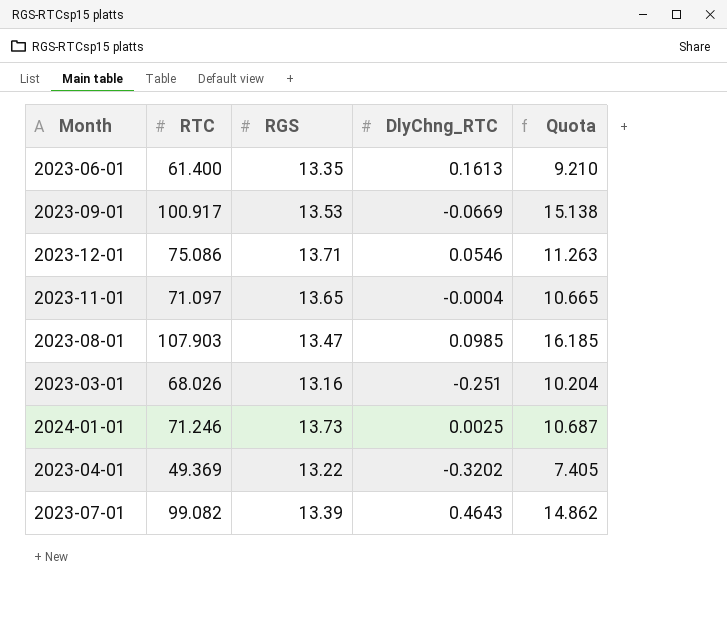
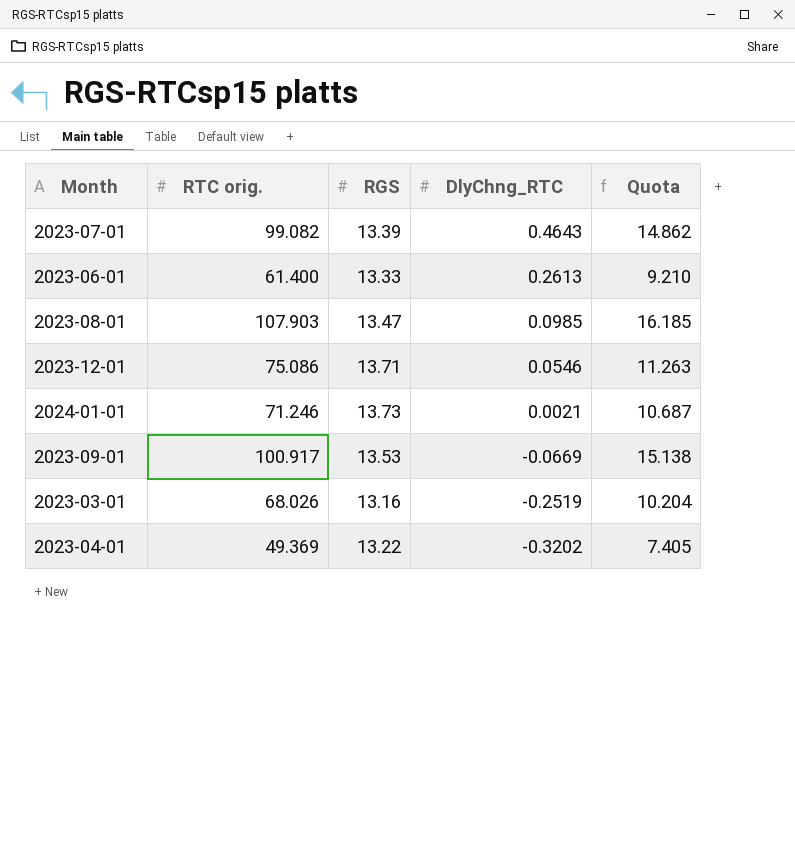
row order: none -> DlyChng_RTC descending
column name: RTC -> RTC orig.
row 2023-11-01: 71.097 | 13.65 | -0.0004 | 10.665 -> none
2023-06-01 | RGS: 13.35 -> 13.33
2023-06-01 | DlyChng_RTC: 0.1613 -> 0.2613
2024-01-01 | DlyChng_RTC: 0.0025 -> 0.0021
2023-03-01 | DlyChng_RTC: -0.251 -> -0.2519

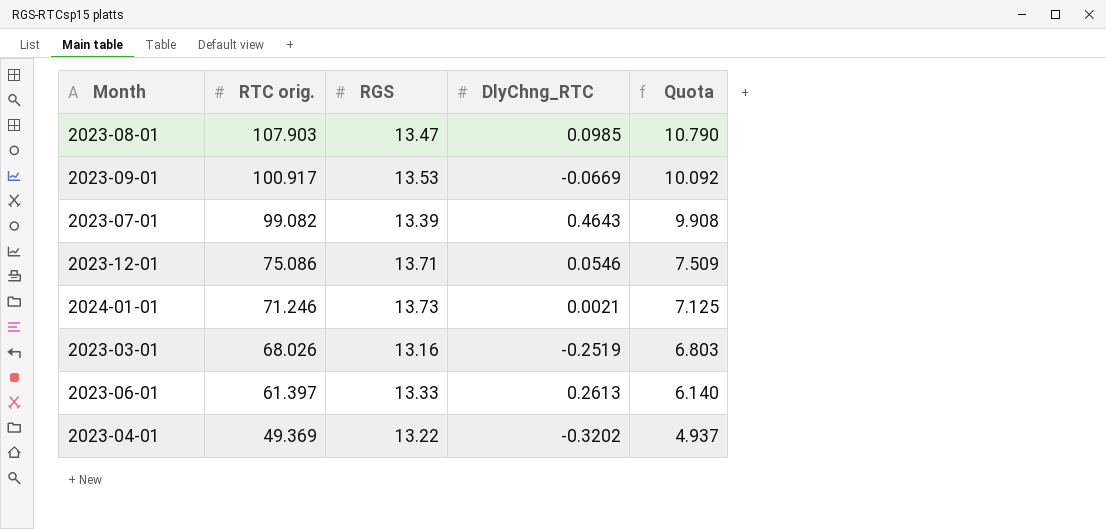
row order: DlyChng_RTC descending -> RTC orig. descending
column Quota | formula: [RTC orig.] * 0.15 -> [RTC orig.] * 0.1
2023-06-01 | RTC orig.: 61.400 -> 61.397

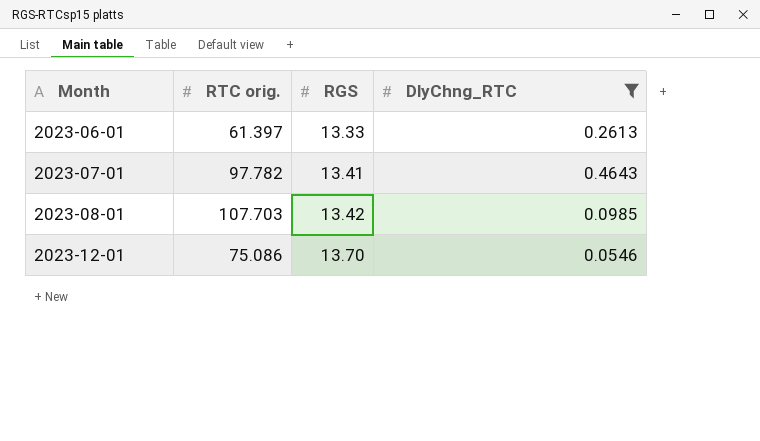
filter: none -> DlyChng_RTC >= 0.0546
row order: RTC orig. descending -> Month ascending
column Quota | formula: [RTC orig.] * 0.1 -> none
2023-07-01 | RTC orig.: 99.082 -> 97.782
2023-07-01 | RGS: 13.39 -> 13.41
2023-08-01 | RTC orig.: 107.903 -> 107.703
2023-08-01 | RGS: 13.47 -> 13.42
2023-12-01 | RGS: 13.71 -> 13.70

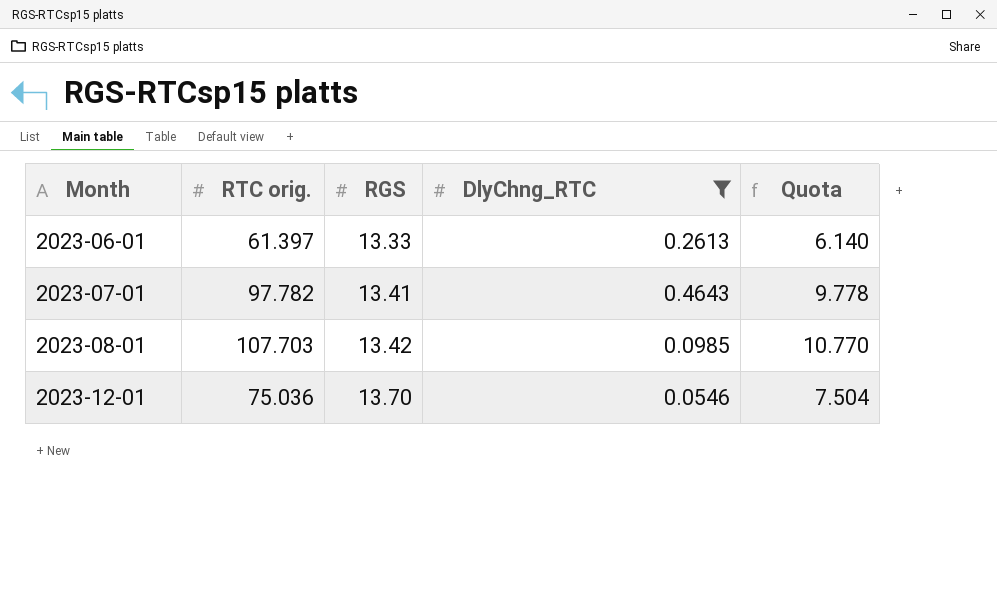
column Quota | formula: none -> [RTC orig.] * 0.1
2023-12-01 | RTC orig.: 75.086 -> 75.036

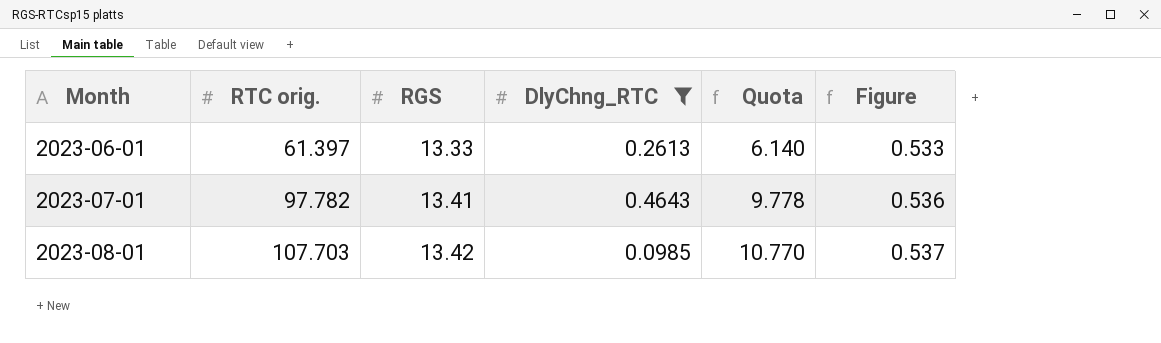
column Figure | formula: none -> [RGS] * 0.04
row 2023-12-01: 75.036 | 13.70 | 0.0546 | 7.504 -> none

